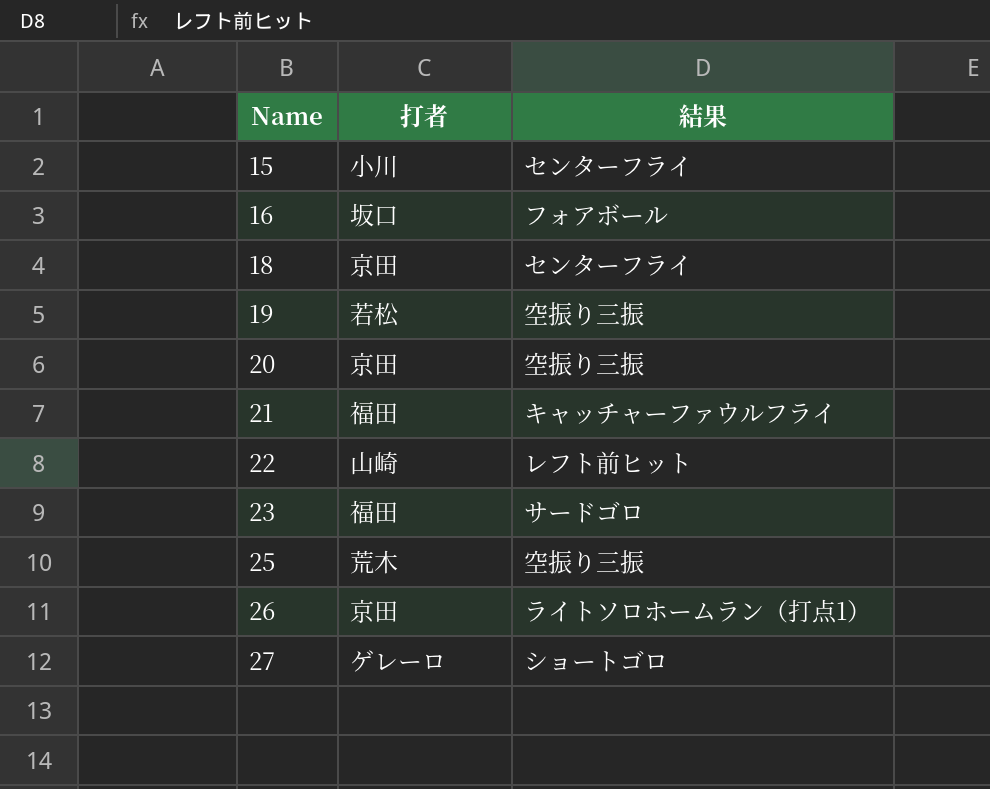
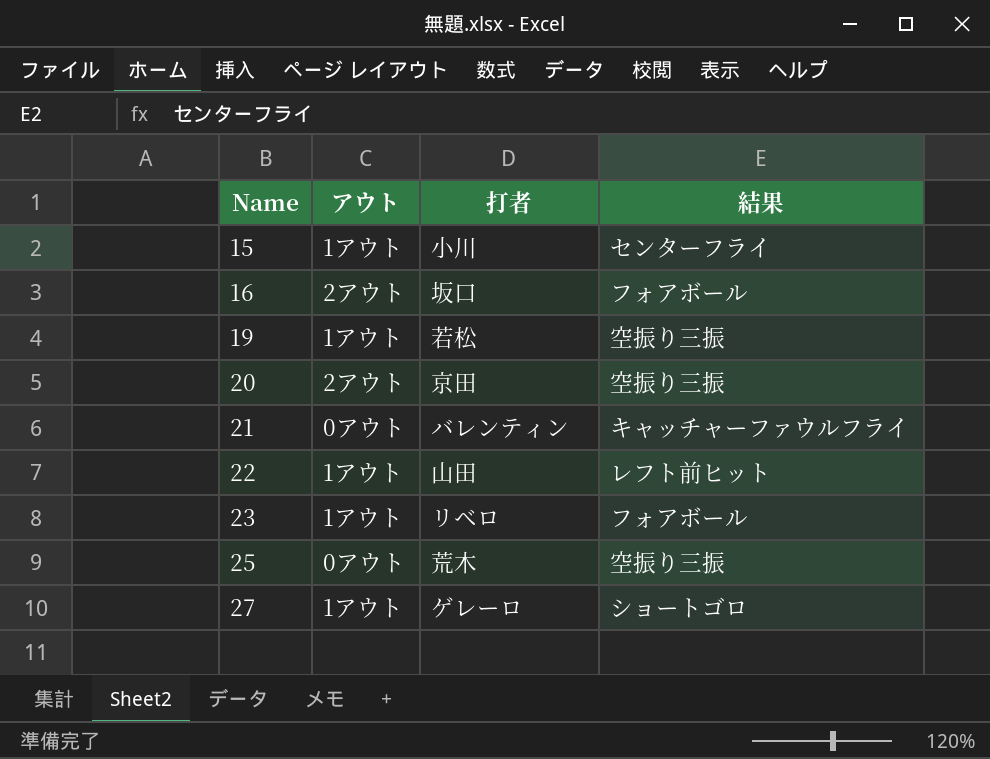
column アウト | position: none -> 2
row 18: 京田 | センターフライ -> none
row 26: 京田 | ライトソロホームラン（打点1） -> none
21 | 打者: 福田 -> バレンティン
22 | 打者: 山崎 -> 山田
23 | 打者: 福田 -> リベロ
23 | 結果: サードゴロ -> フォアボール

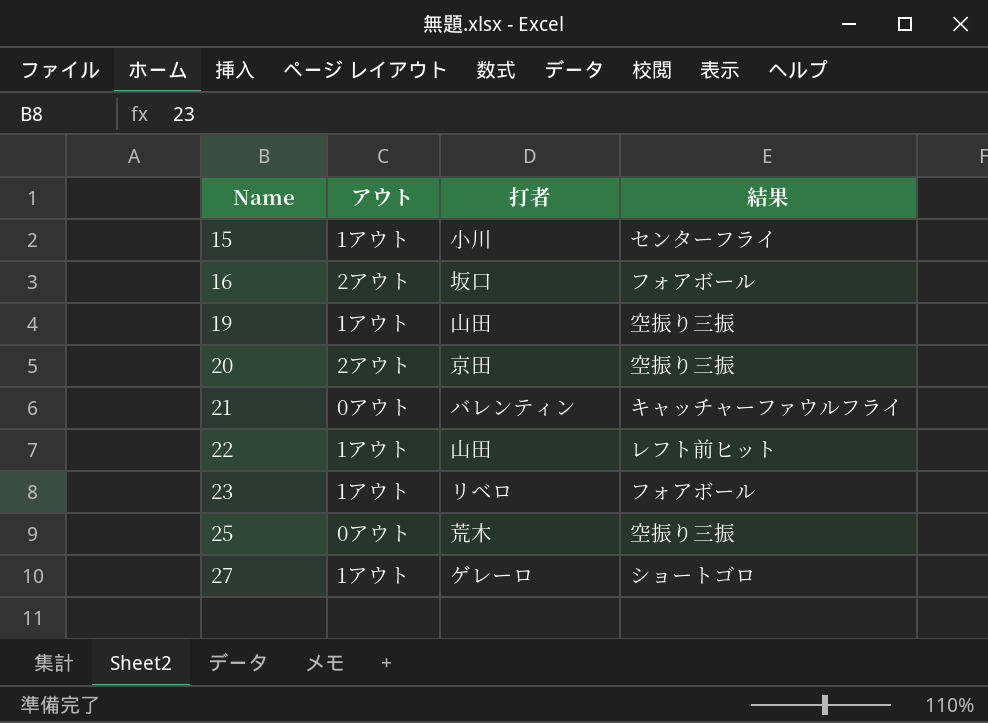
19 | 打者: 若松 -> 山田

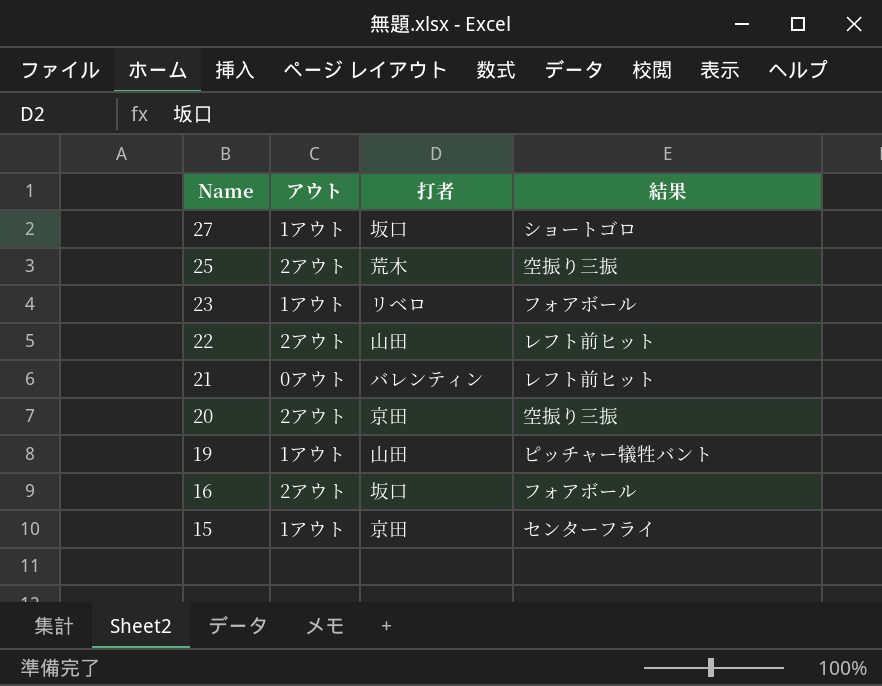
row order: Name ascending -> Name descending
27 | 打者: ゲレーロ -> 坂口
25 | アウト: 0アウト -> 2アウト
22 | アウト: 1アウト -> 2アウト
21 | 結果: キャッチャーファウルフライ -> レフト前ヒット
19 | 結果: 空振り三振 -> ピッチャー犠牲バント
15 | 打者: 小川 -> 京田

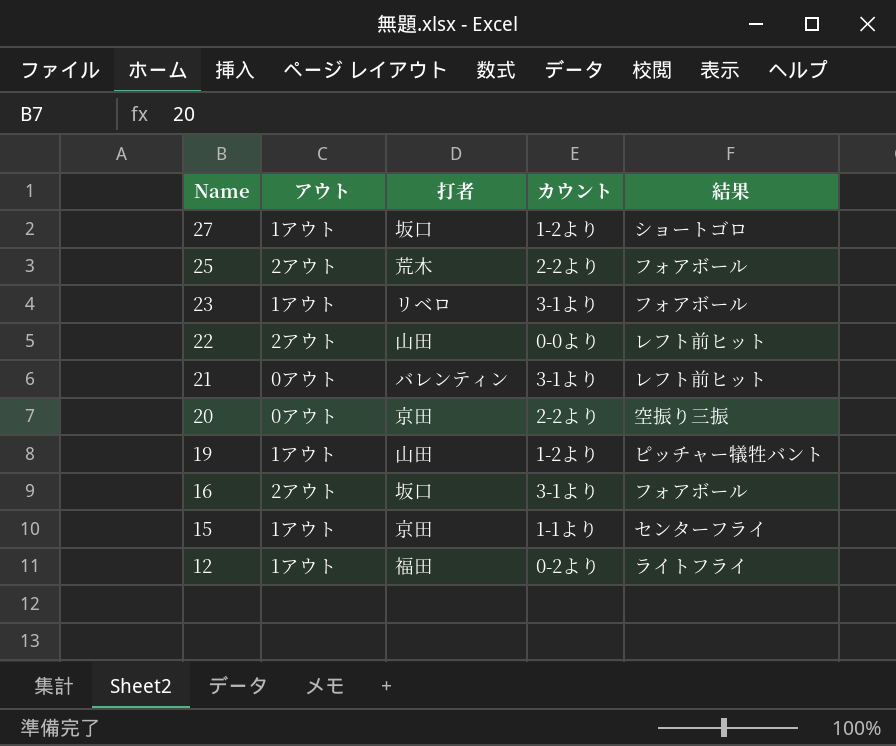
column カウント | position: none -> 4
25 | 結果: 空振り三振 -> フォアボール
20 | アウト: 2アウト -> 0アウト
row 12: none -> 1アウト | 福田 | 0-2より | ライトフライ

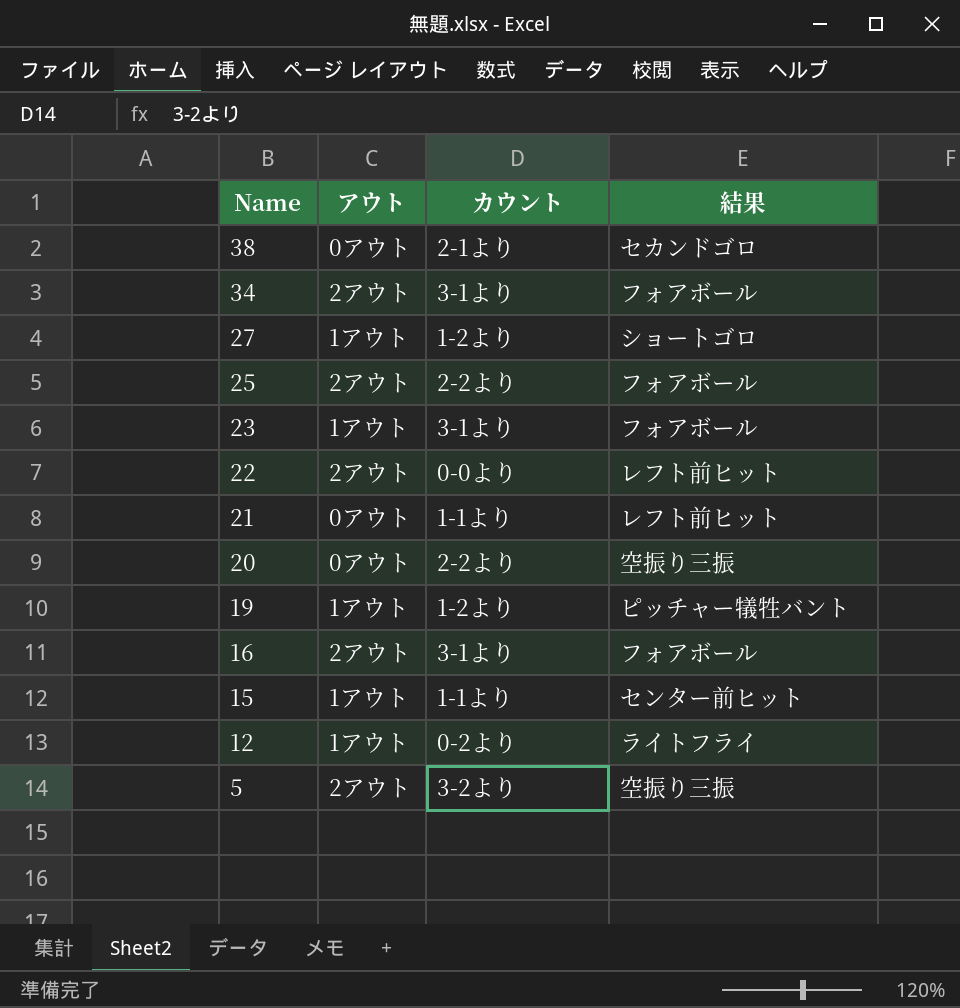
column 打者 | position: 3 -> none
row 38: none -> 0アウト | 2-1より | セカンドゴロ
row 34: none -> 2アウト | 3-1より | フォアボール
21 | カウント: 3-1より -> 1-1より
15 | 結果: センターフライ -> センター前ヒット
row 5: none -> 2アウト | 3-2より | 空振り三振

